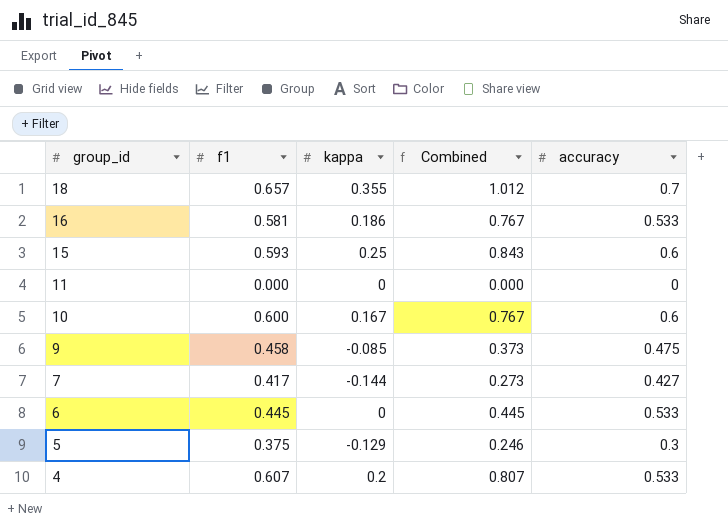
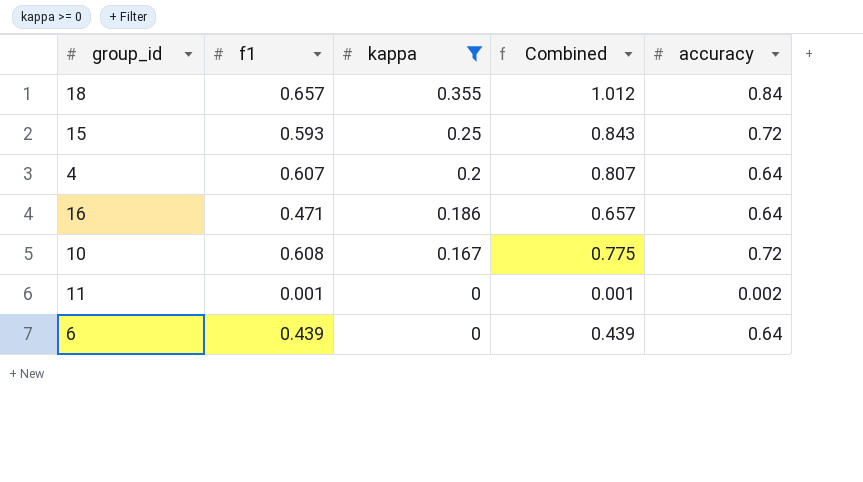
filter: none -> kappa >= 0
row order: group_id descending -> kappa descending
18 | accuracy: 0.7 -> 0.84
15 | accuracy: 0.6 -> 0.72
4 | accuracy: 0.533 -> 0.64
16 | f1: 0.581 -> 0.471
16 | Combined: 0.767 -> 0.657
16 | accuracy: 0.533 -> 0.64
10 | f1: 0.600 -> 0.608
10 | Combined: 0.767 -> 0.775
10 | accuracy: 0.6 -> 0.72
11 | f1: 0.000 -> 0.001
11 | Combined: 0.000 -> 0.001
11 | accuracy: 0 -> 0.002
6 | f1: 0.445 -> 0.439
6 | Combined: 0.445 -> 0.439
6 | accuracy: 0.533 -> 0.64

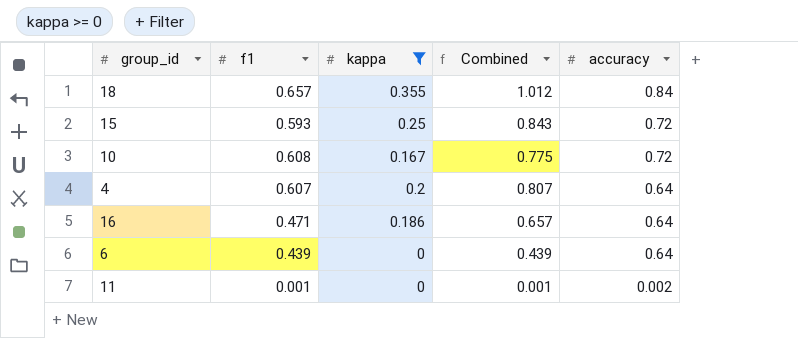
row order: kappa descending -> accuracy descending

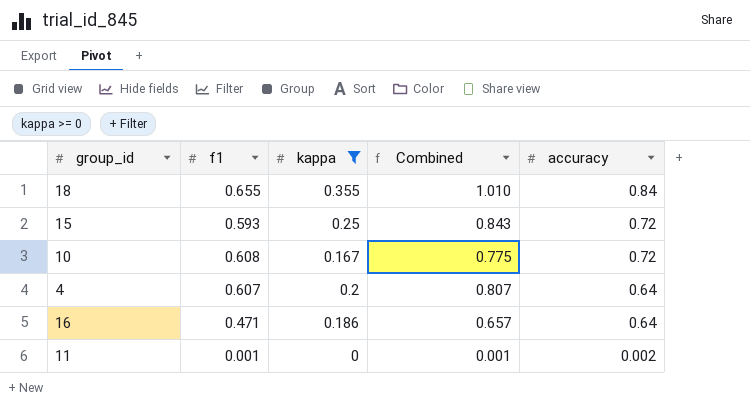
row 6: 0.439 | 0 | 0.439 | 0.64 -> none
18 | f1: 0.657 -> 0.655
18 | Combined: 1.012 -> 1.010

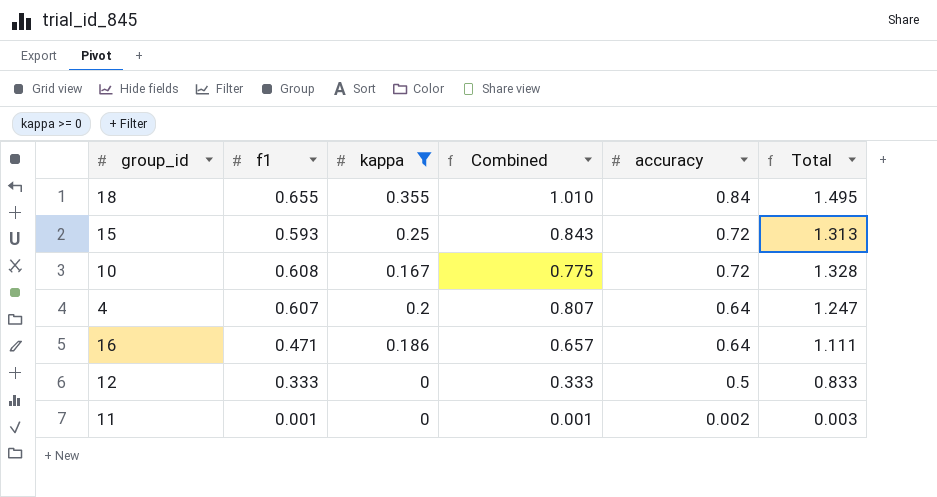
column Total | formula: none -> [f1] + [accuracy]
row 12: none -> 0.333 | 0 | 0.333 | 0.5 | 0.833

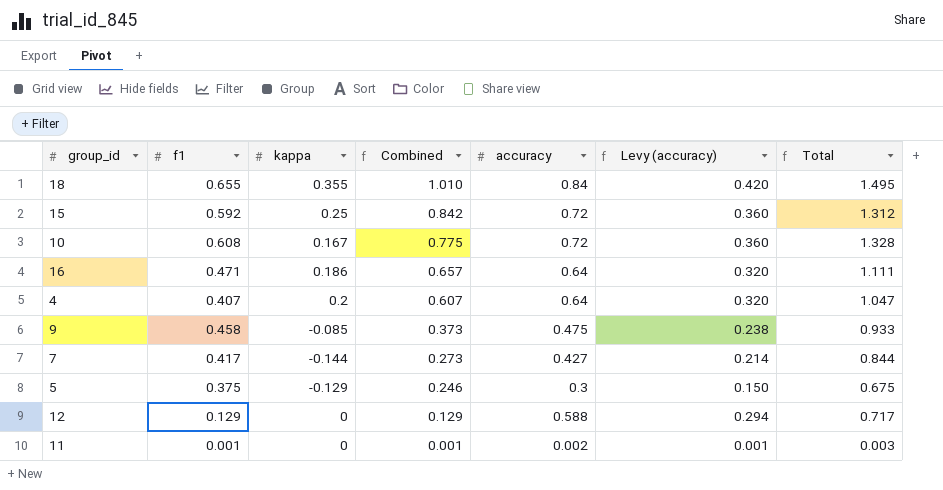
filter: kappa >= 0 -> none
row order: accuracy descending -> Combined descending
column Levy (accuracy) | formula: none -> [accuracy] * 0.5
15 | f1: 0.593 -> 0.592
15 | Combined: 0.843 -> 0.842
15 | Total: 1.313 -> 1.312
4 | f1: 0.607 -> 0.407
4 | Combined: 0.807 -> 0.607
4 | Total: 1.247 -> 1.047
12 | f1: 0.333 -> 0.129
12 | Combined: 0.333 -> 0.129
12 | accuracy: 0.5 -> 0.588
12 | Total: 0.833 -> 0.717

